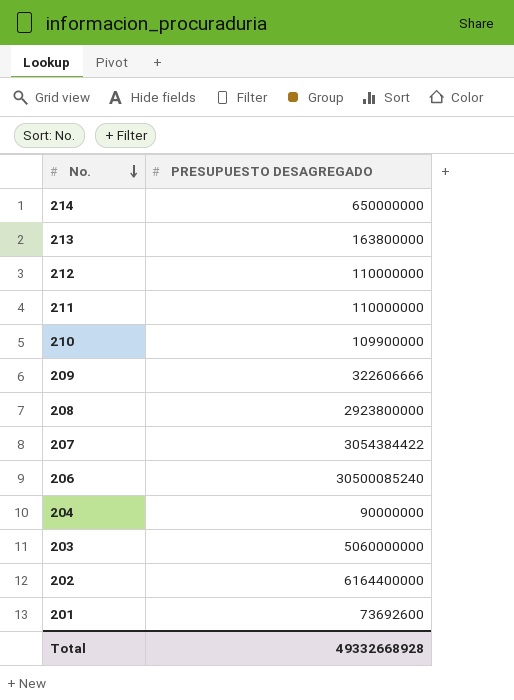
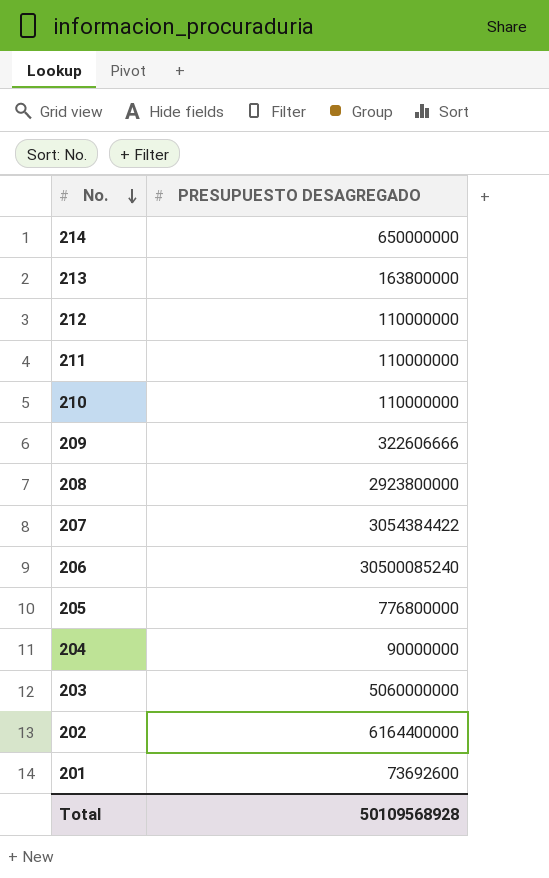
210 | PRESUPUESTO DESAGREGADO: 109900000 -> 110000000
row 205: none -> 776800000
Total | PRESUPUESTO DESAGREGADO: 49332668928 -> 50109568928

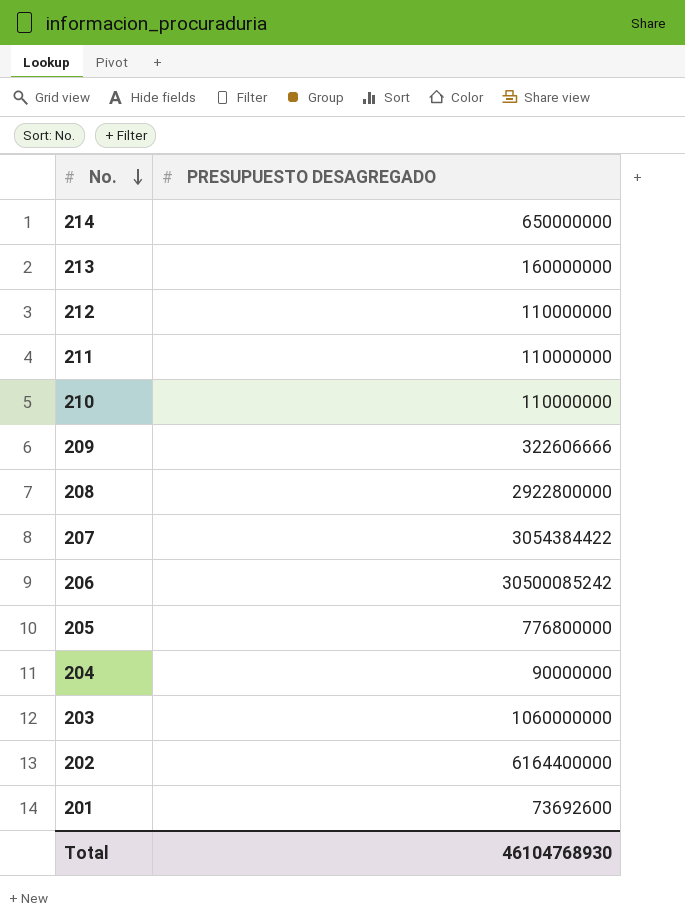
213 | PRESUPUESTO DESAGREGADO: 163800000 -> 160000000
208 | PRESUPUESTO DESAGREGADO: 2923800000 -> 2922800000
206 | PRESUPUESTO DESAGREGADO: 30500085240 -> 30500085242
203 | PRESUPUESTO DESAGREGADO: 5060000000 -> 1060000000
Total | PRESUPUESTO DESAGREGADO: 50109568928 -> 46104768930

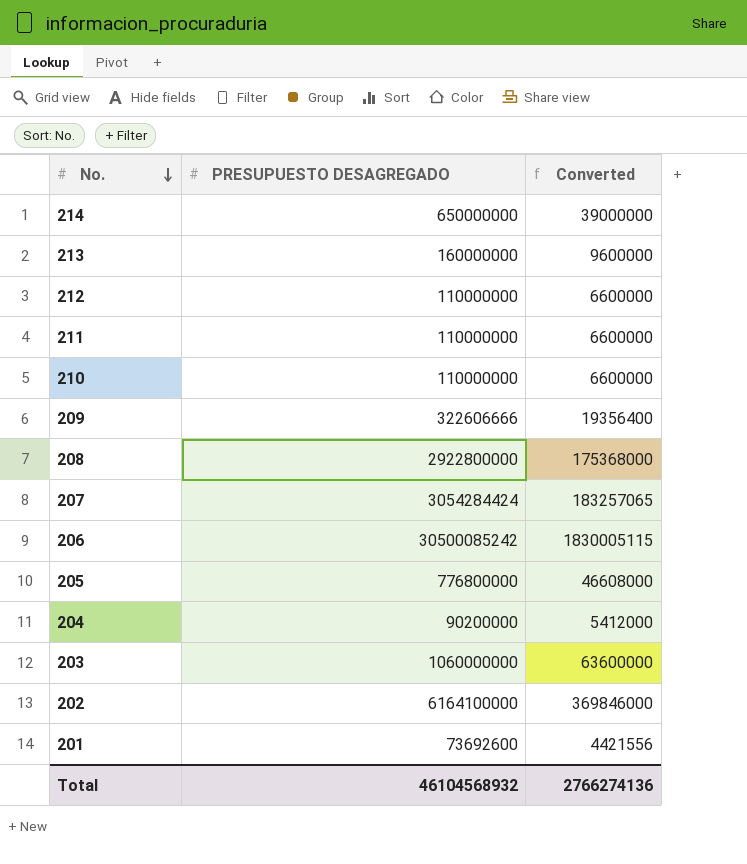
column Converted | formula: none -> [PRESUPUESTO DESAGREGADO] * 0.06
207 | PRESUPUESTO DESAGREGADO: 3054384422 -> 3054284424
204 | PRESUPUESTO DESAGREGADO: 90000000 -> 90200000
202 | PRESUPUESTO DESAGREGADO: 6164400000 -> 6164100000
Total | PRESUPUESTO DESAGREGADO: 46104768930 -> 46104568932

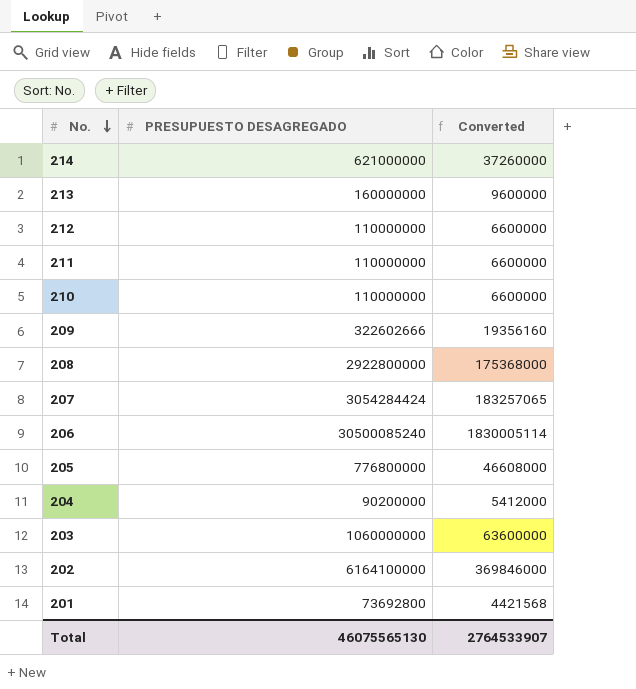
214 | PRESUPUESTO DESAGREGADO: 650000000 -> 621000000
214 | Converted: 39000000 -> 37260000
209 | PRESUPUESTO DESAGREGADO: 322606666 -> 322602666
209 | Converted: 19356400 -> 19356160
206 | PRESUPUESTO DESAGREGADO: 30500085242 -> 30500085240
206 | Converted: 1830005115 -> 1830005114
201 | PRESUPUESTO DESAGREGADO: 73692600 -> 73692800
201 | Converted: 4421556 -> 4421568
Total | PRESUPUESTO DESAGREGADO: 46104568932 -> 46075565130
Total | Converted: 2766274136 -> 2764533907

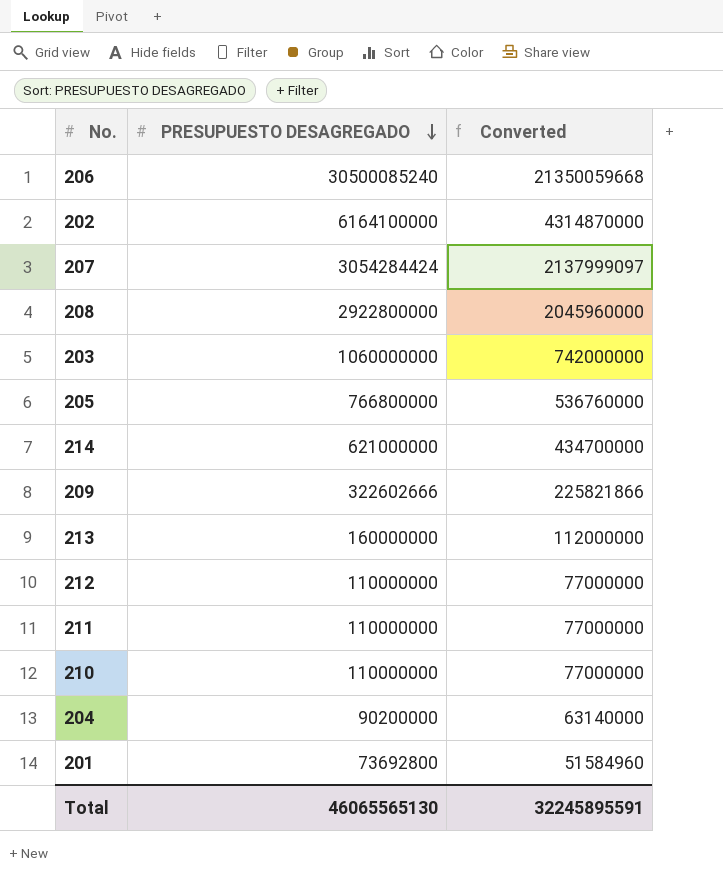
row order: No. descending -> PRESUPUESTO DESAGREGADO descending
column Converted | formula: [PRESUPUESTO DESAGREGADO] * 0.06 -> [PRESUPUESTO DESAGREGADO] * 0.7
205 | PRESUPUESTO DESAGREGADO: 776800000 -> 766800000
Total | PRESUPUESTO DESAGREGADO: 46075565130 -> 46065565130
Total | Converted: 2764533907 -> 32245895591

